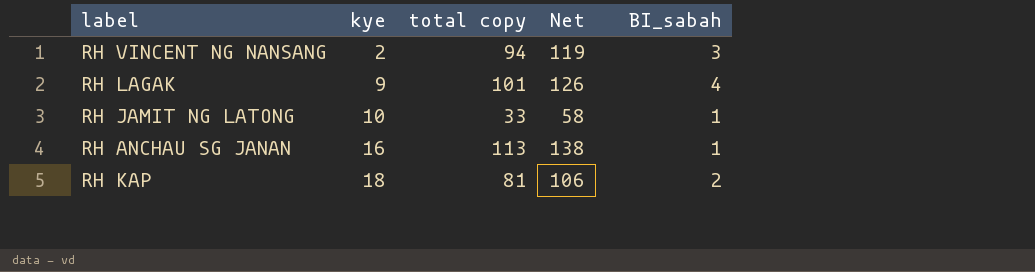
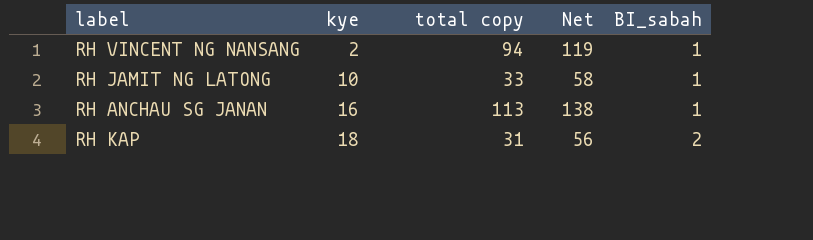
row RH LAGAK: 9 | 101 | 126 | 4 -> none
RH VINCENT NG NANSANG | BI_sabah: 3 -> 1
RH KAP | total copy: 81 -> 31
RH KAP | Net: 106 -> 56

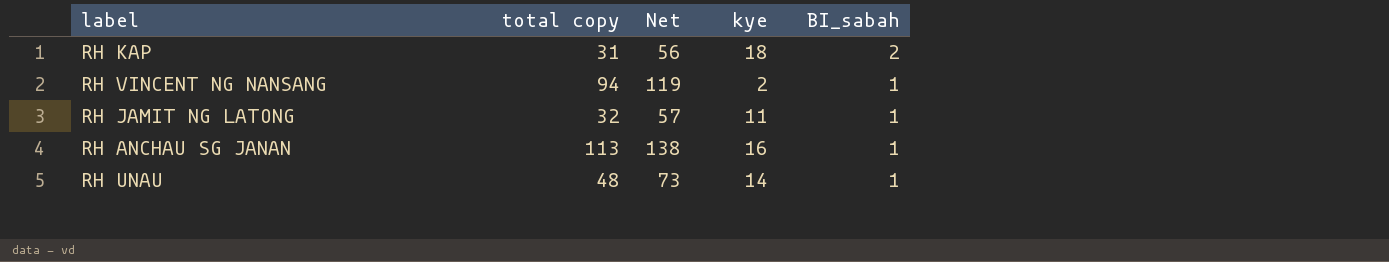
row order: kye ascending -> BI_sabah descending
column kye | position: 2 -> 4
RH JAMIT NG LATONG | total copy: 33 -> 32
RH JAMIT NG LATONG | Net: 58 -> 57
RH JAMIT NG LATONG | kye: 10 -> 11
row RH UNAU: none -> 48 | 73 | 14 | 1

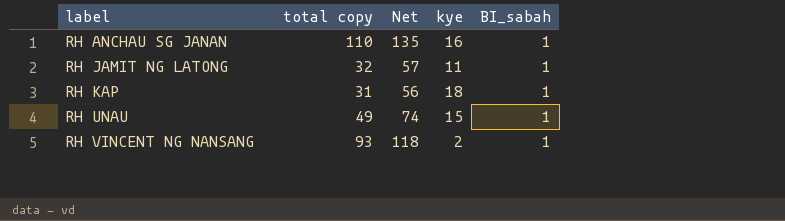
row order: BI_sabah descending -> label ascending
RH ANCHAU SG JANAN | total copy: 113 -> 110
RH ANCHAU SG JANAN | Net: 138 -> 135
RH KAP | BI_sabah: 2 -> 1
RH UNAU | total copy: 48 -> 49
RH UNAU | Net: 73 -> 74
RH UNAU | kye: 14 -> 15
RH VINCENT NG NANSANG | total copy: 94 -> 93
RH VINCENT NG NANSANG | Net: 119 -> 118

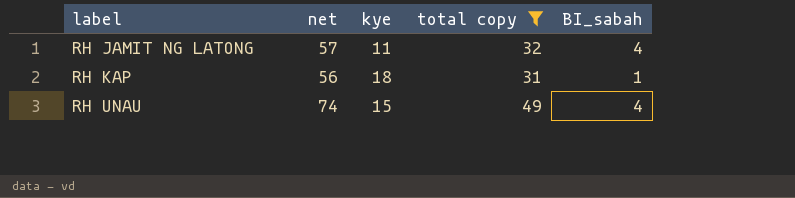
filter: none -> total copy <= 49
column name: Net -> net
column total copy | position: 2 -> 4
RH JAMIT NG LATONG | BI_sabah: 1 -> 4
RH UNAU | BI_sabah: 1 -> 4

